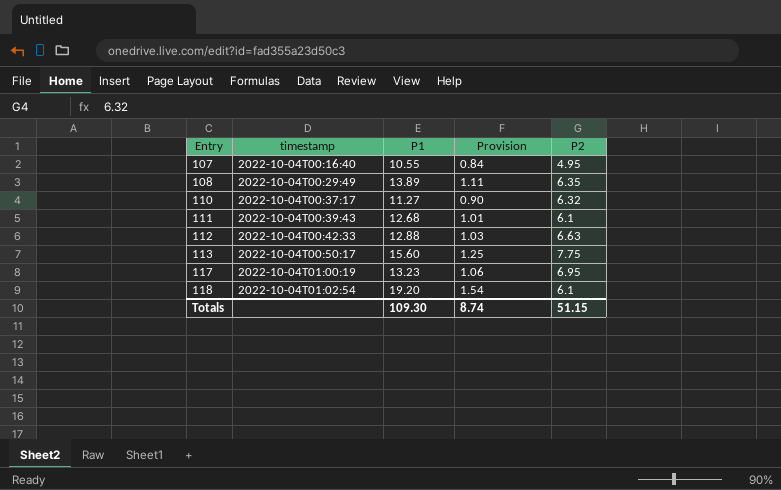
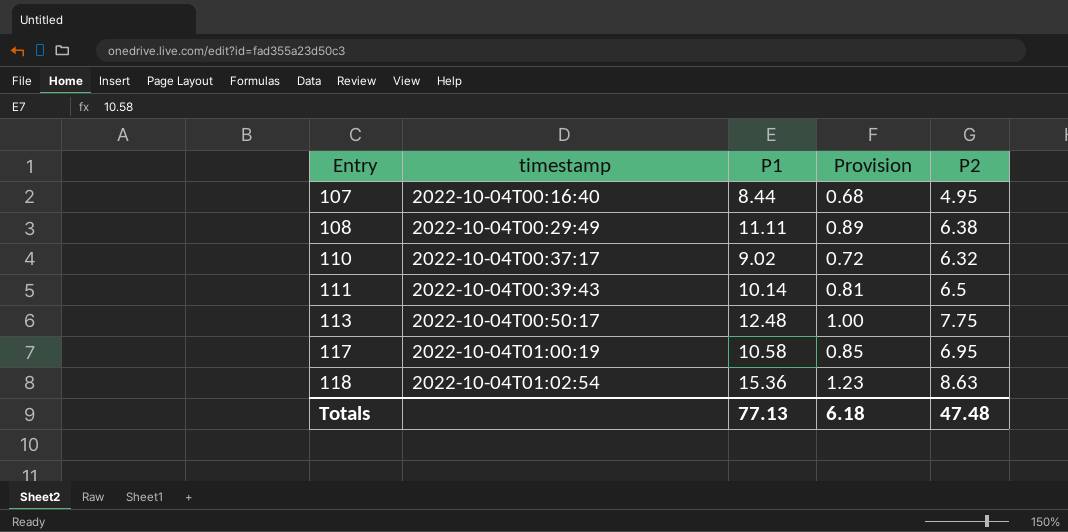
row 112: 2022-10-04T00:42:33 | 12.88 | 1.03 | 6.63 -> none
107 | P1: 10.55 -> 8.44
107 | Provision: 0.84 -> 0.68
108 | P1: 13.89 -> 11.11
108 | Provision: 1.11 -> 0.89
108 | P2: 6.35 -> 6.38
110 | P1: 11.27 -> 9.02
110 | Provision: 0.90 -> 0.72
111 | P1: 12.68 -> 10.14
111 | Provision: 1.01 -> 0.81
111 | P2: 6.1 -> 6.5
113 | P1: 15.60 -> 12.48
113 | Provision: 1.25 -> 1.00
117 | P1: 13.23 -> 10.58
117 | Provision: 1.06 -> 0.85
118 | P1: 19.20 -> 15.36
118 | Provision: 1.54 -> 1.23
118 | P2: 6.1 -> 8.63
Totals | P1: 109.30 -> 77.13
Totals | Provision: 8.74 -> 6.18
Totals | P2: 51.15 -> 47.48

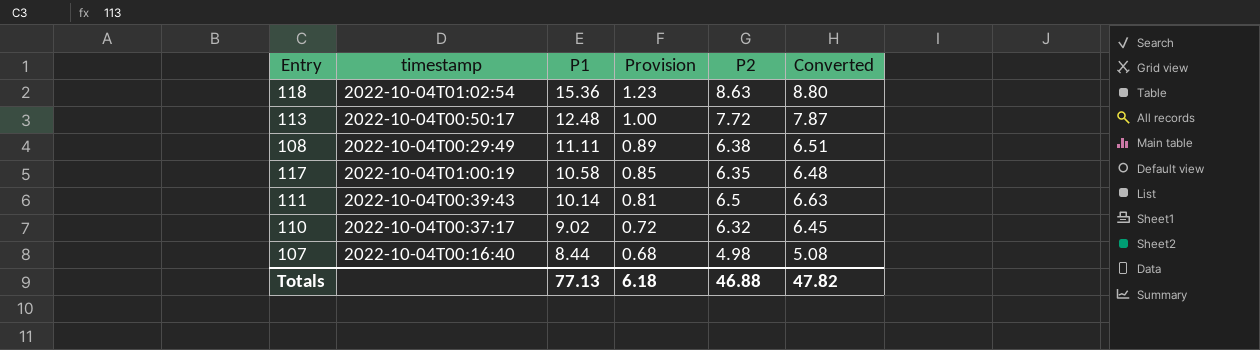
row order: Entry ascending -> P1 descending
column Converted | formula: none -> [P2] * 1.02
113 | P2: 7.75 -> 7.72
117 | P2: 6.95 -> 6.35
107 | P2: 4.95 -> 4.98
Totals | P2: 47.48 -> 46.88

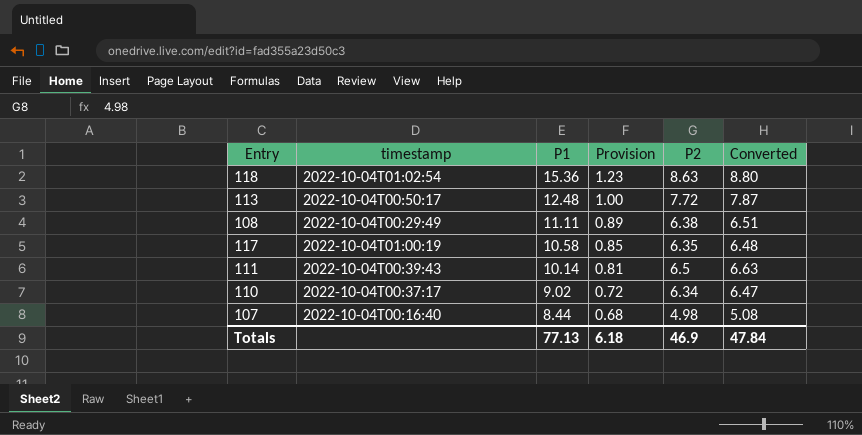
110 | P2: 6.32 -> 6.34
110 | Converted: 6.45 -> 6.47
Totals | P2: 46.88 -> 46.9
Totals | Converted: 47.82 -> 47.84

